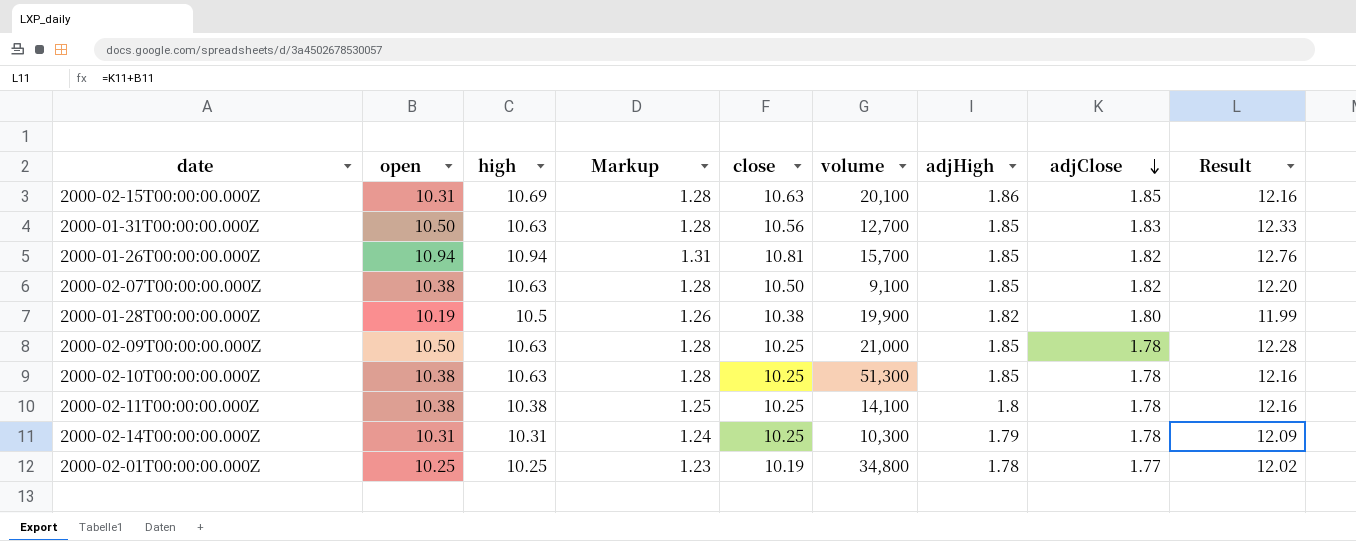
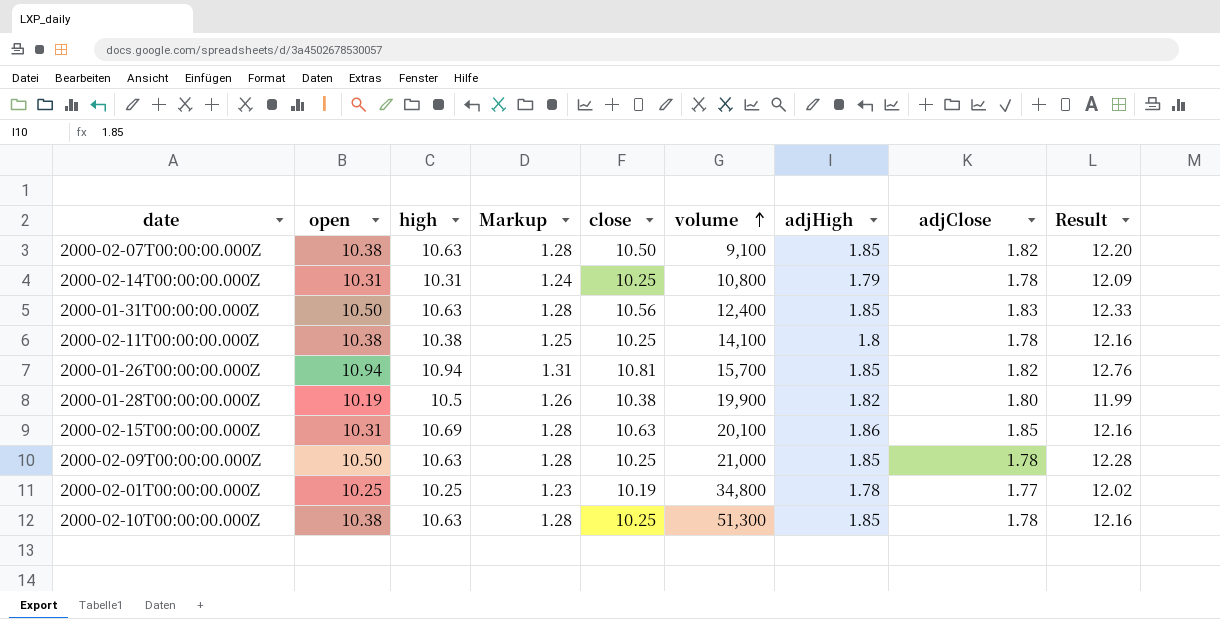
row order: adjClose descending -> volume ascending
2000-02-14T00:00:00.000Z | volume: 10,300 -> 10,800
2000-01-31T00:00:00.000Z | volume: 12,700 -> 12,400

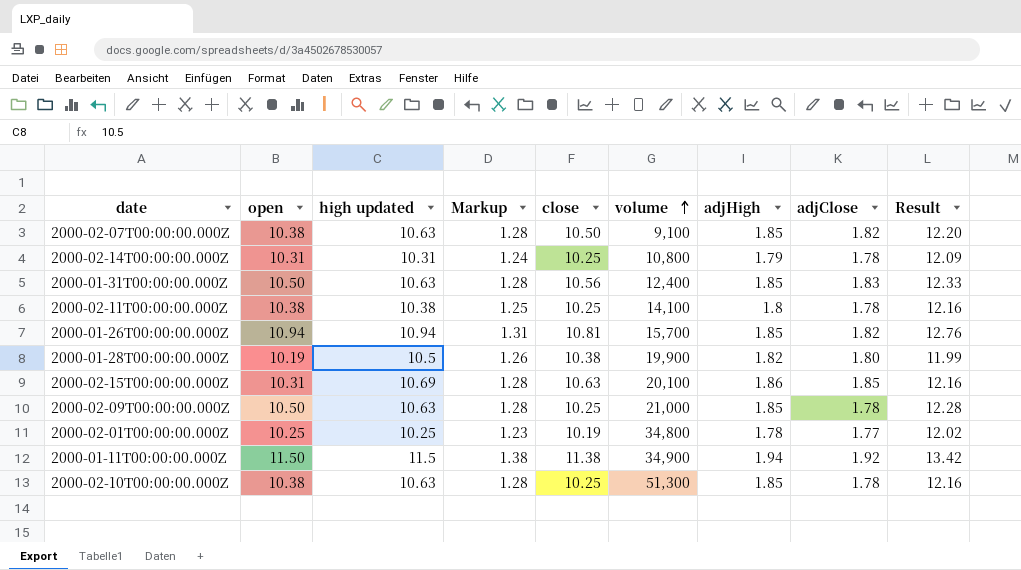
column name: high -> high updated
row 2000-01-11T00:00:00.000Z: none -> 11.50 | 11.5 | 1.38 | 11.38 | 34,900 | 1.94 | 1.92 | 13.42

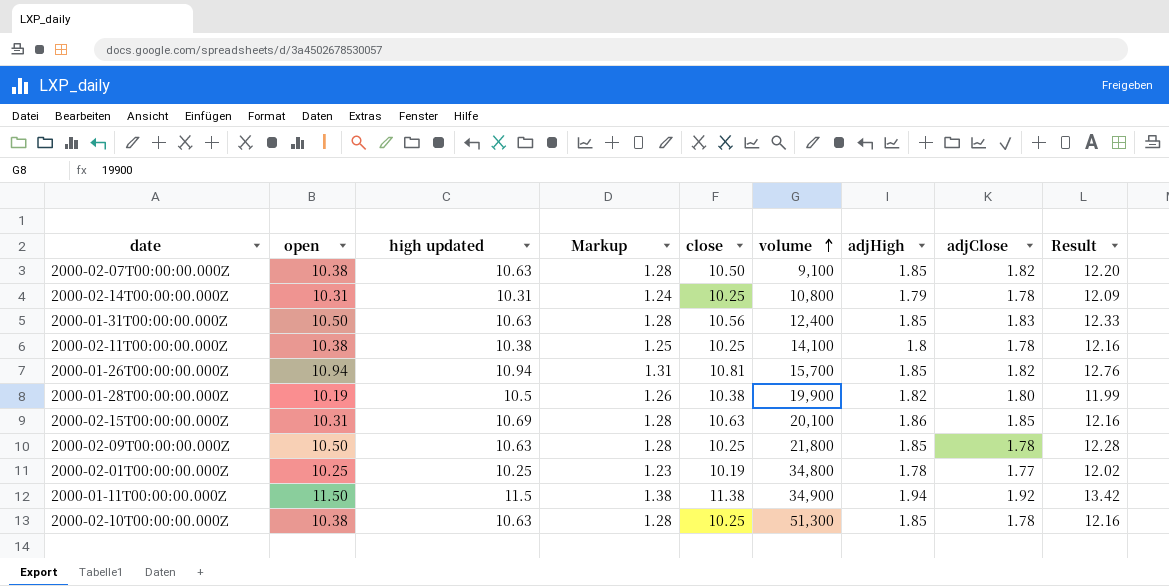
2000-02-09T00:00:00.000Z | volume: 21,000 -> 21,800

